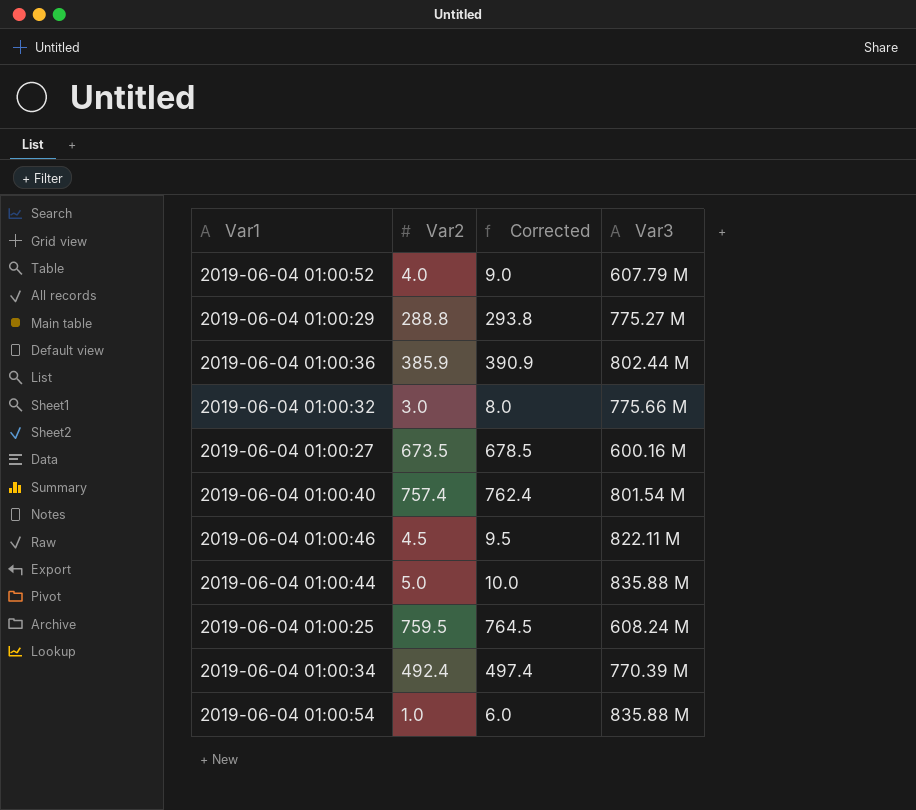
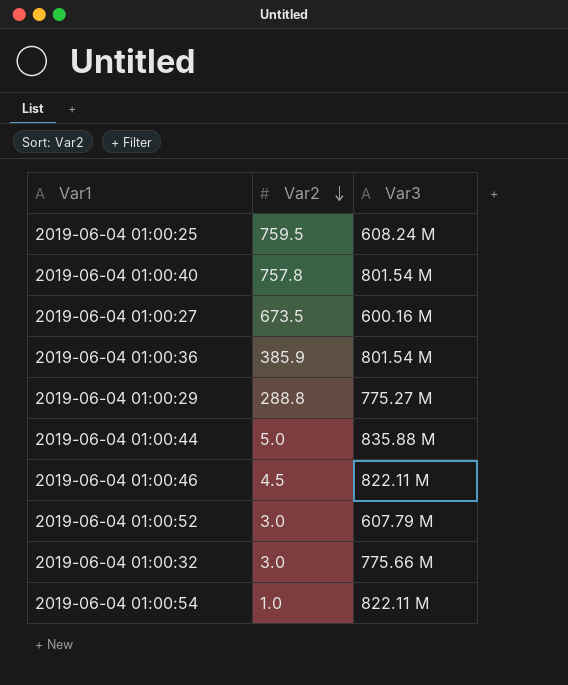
row order: none -> Var2 descending
column Corrected | formula: [Var2] + 5 -> none
row 2019-06-04 01:00:34: 492.4 | 497.4 | 770.39 M -> none
2019-06-04 01:00:40 | Var2: 757.4 -> 757.8
2019-06-04 01:00:36 | Var3: 802.44 M -> 801.54 M
2019-06-04 01:00:52 | Var2: 4.0 -> 3.0
2019-06-04 01:00:54 | Var3: 835.88 M -> 822.11 M

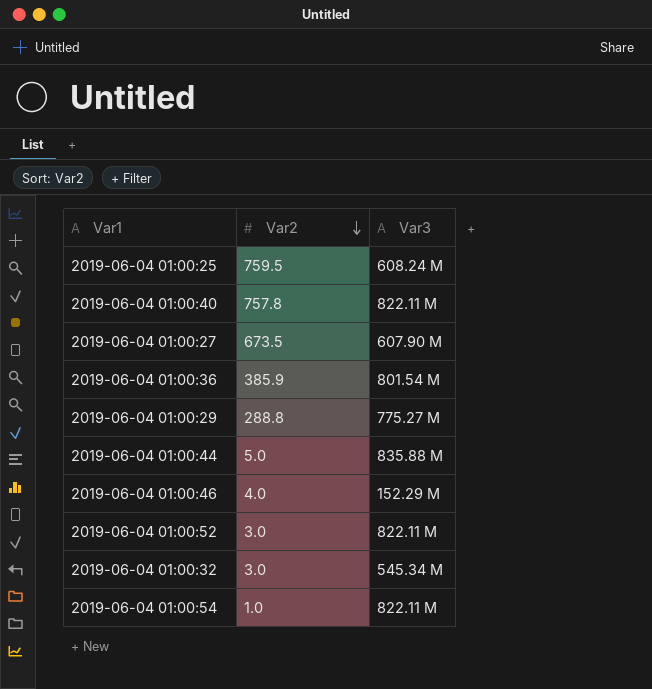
2019-06-04 01:00:40 | Var3: 801.54 M -> 822.11 M
2019-06-04 01:00:27 | Var3: 600.16 M -> 607.90 M
2019-06-04 01:00:46 | Var2: 4.5 -> 4.0
2019-06-04 01:00:46 | Var3: 822.11 M -> 152.29 M
2019-06-04 01:00:52 | Var3: 607.79 M -> 822.11 M
2019-06-04 01:00:32 | Var3: 775.66 M -> 545.34 M

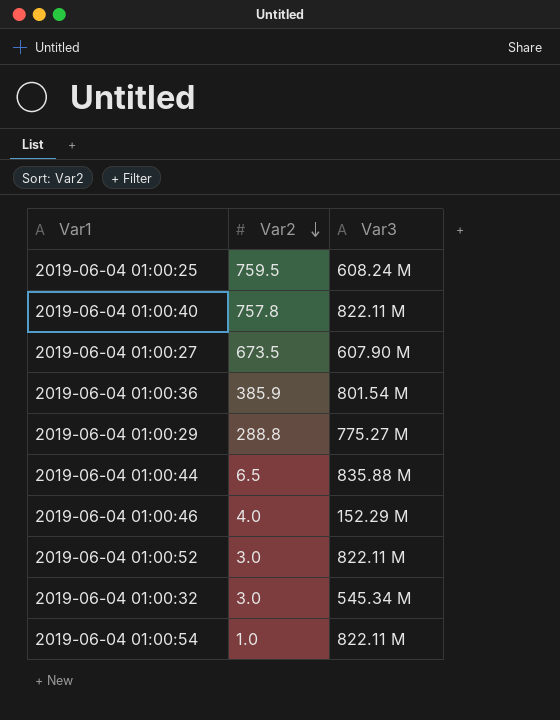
2019-06-04 01:00:44 | Var2: 5.0 -> 6.5

